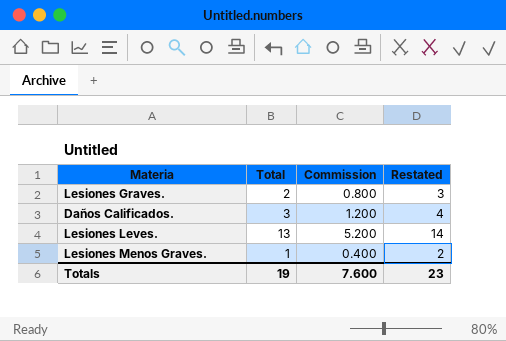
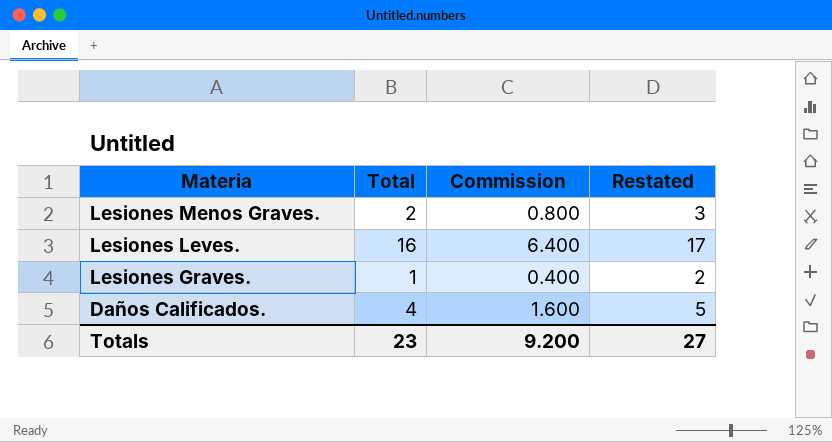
row order: none -> Materia descending
Lesiones Menos Graves. | Total: 1 -> 2
Lesiones Menos Graves. | Commission: 0.400 -> 0.800
Lesiones Menos Graves. | Restated: 2 -> 3
Lesiones Leves. | Total: 13 -> 16
Lesiones Leves. | Commission: 5.200 -> 6.400
Lesiones Leves. | Restated: 14 -> 17
Lesiones Graves. | Total: 2 -> 1
Lesiones Graves. | Commission: 0.800 -> 0.400
Lesiones Graves. | Restated: 3 -> 2
Daños Calificados. | Total: 3 -> 4
Daños Calificados. | Commission: 1.200 -> 1.600
Daños Calificados. | Restated: 4 -> 5
Totals | Total: 19 -> 23
Totals | Commission: 7.600 -> 9.200
Totals | Restated: 23 -> 27

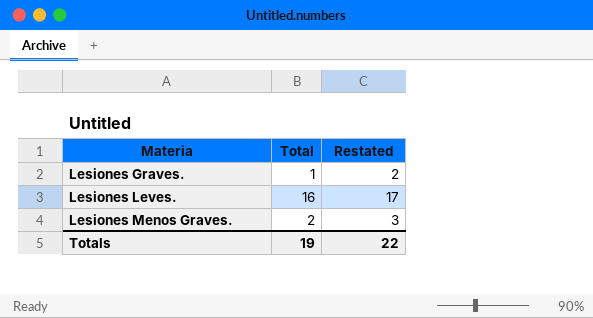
row order: Materia descending -> Materia ascending
column Commission | formula: [Total] * 0.4 -> none
row Daños Calificados.: 4 | 1.600 | 5 -> none
Totals | Total: 23 -> 19
Totals | Restated: 27 -> 22

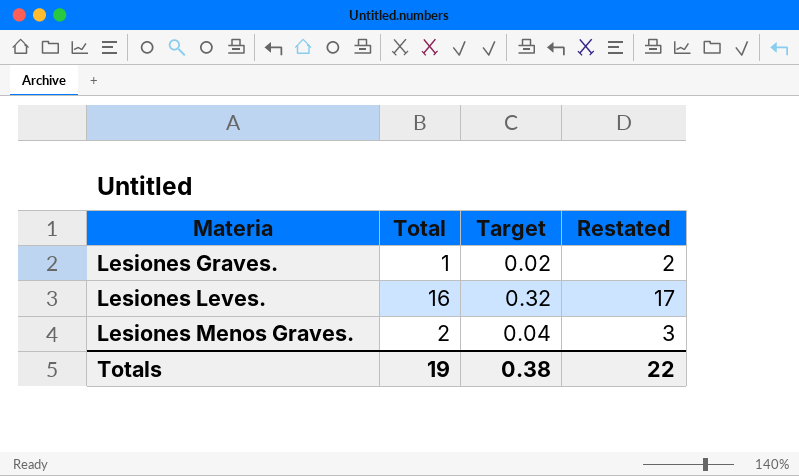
column Target | formula: none -> [Total] * 0.02

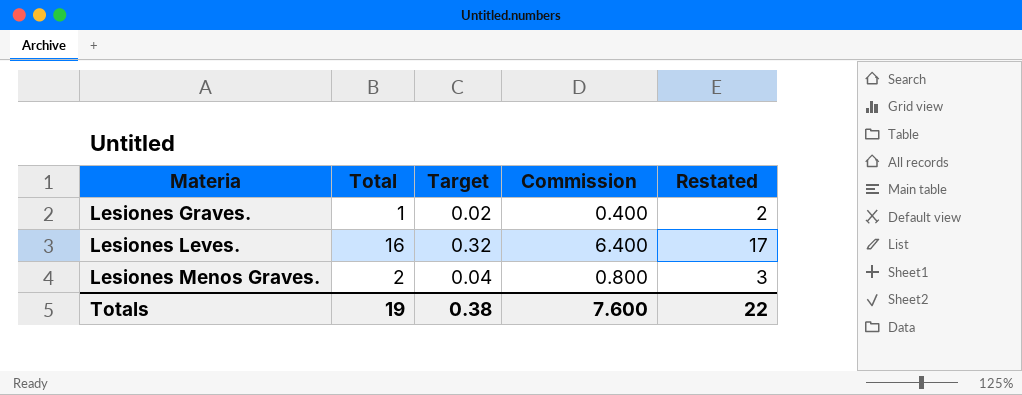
column Commission | formula: none -> [Total] * 0.4

